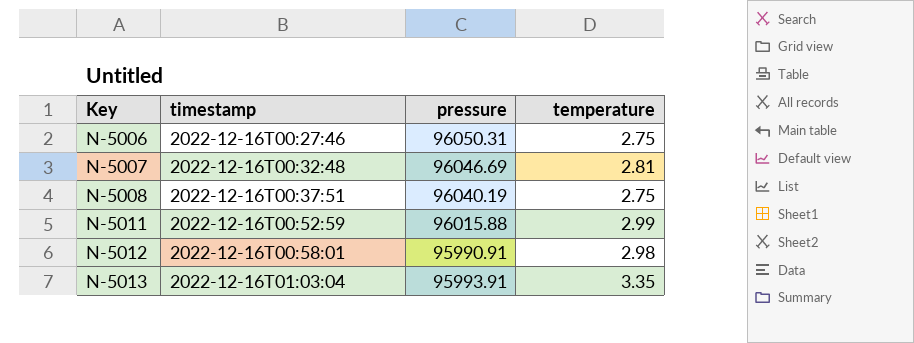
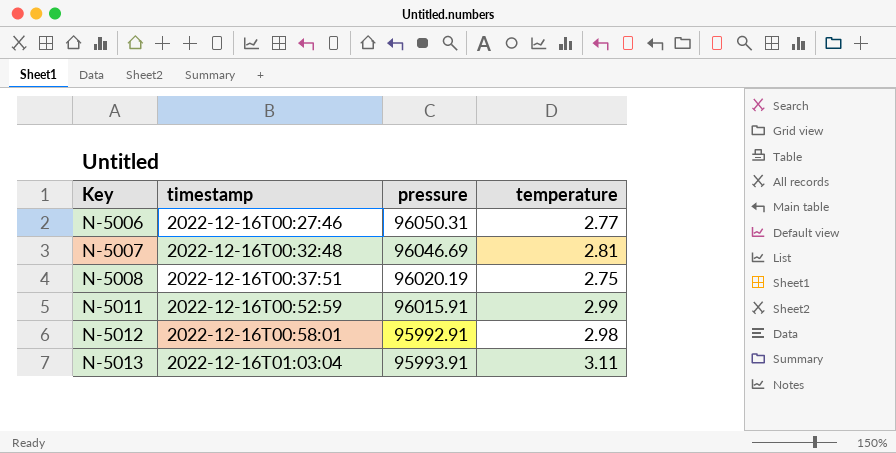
N-5006 | temperature: 2.75 -> 2.77
N-5008 | pressure: 96040.19 -> 96020.19
N-5011 | pressure: 96015.88 -> 96015.91
N-5012 | pressure: 95990.91 -> 95992.91
N-5013 | temperature: 3.35 -> 3.11

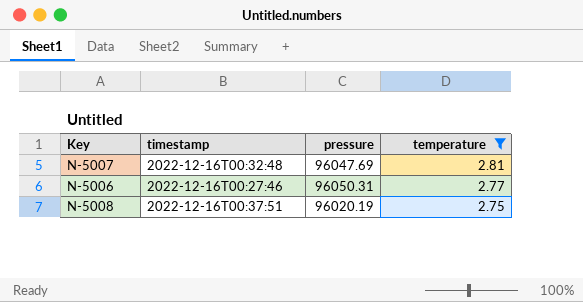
filter: none -> temperature <= 2.81
row order: Key ascending -> temperature descending
N-5007 | pressure: 96046.69 -> 96047.69

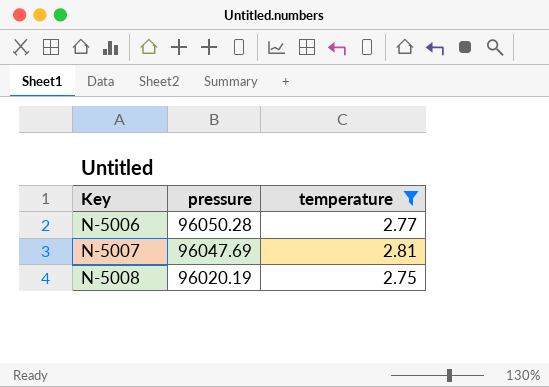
row order: temperature descending -> Key ascending
column timestamp | position: 2 -> none
N-5006 | pressure: 96050.31 -> 96050.28

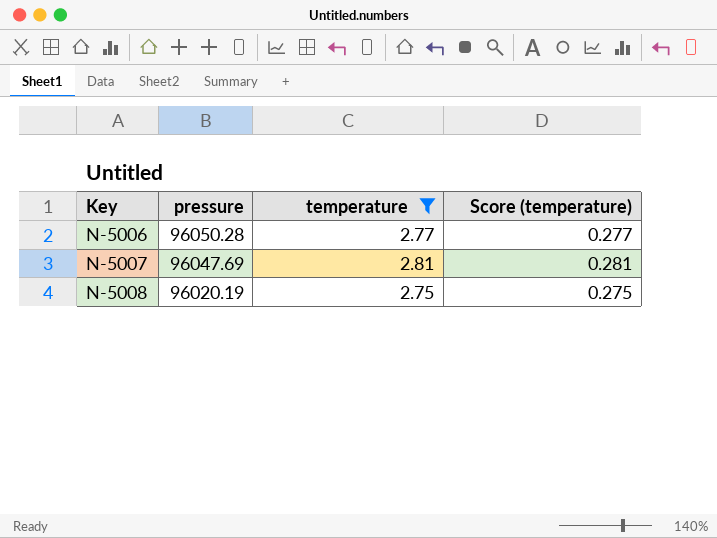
column Score (temperature) | formula: none -> [temperature] * 0.1

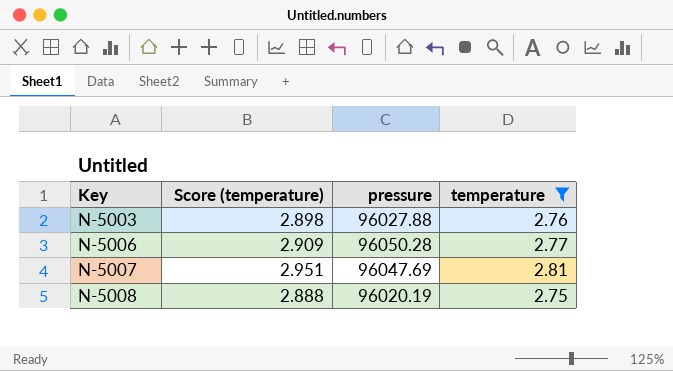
column Score (temperature) | formula: [temperature] * 0.1 -> [temperature] * 1.05
column Score (temperature) | position: 4 -> 2
row N-5003: none -> 2.898 | 96027.88 | 2.76

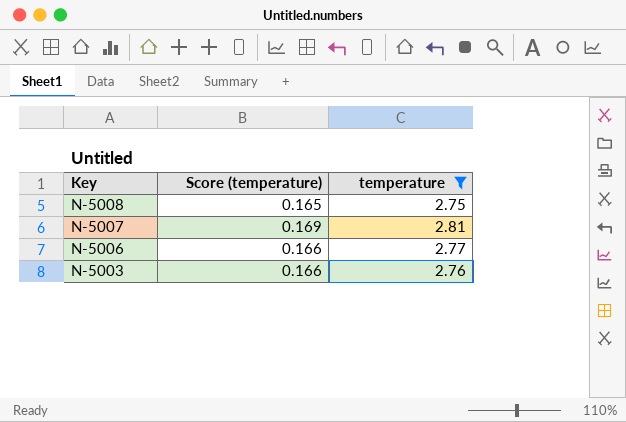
row order: Key ascending -> Key descending
column pressure | position: 3 -> none
column Score (temperature) | formula: [temperature] * 1.05 -> [temperature] * 0.06

